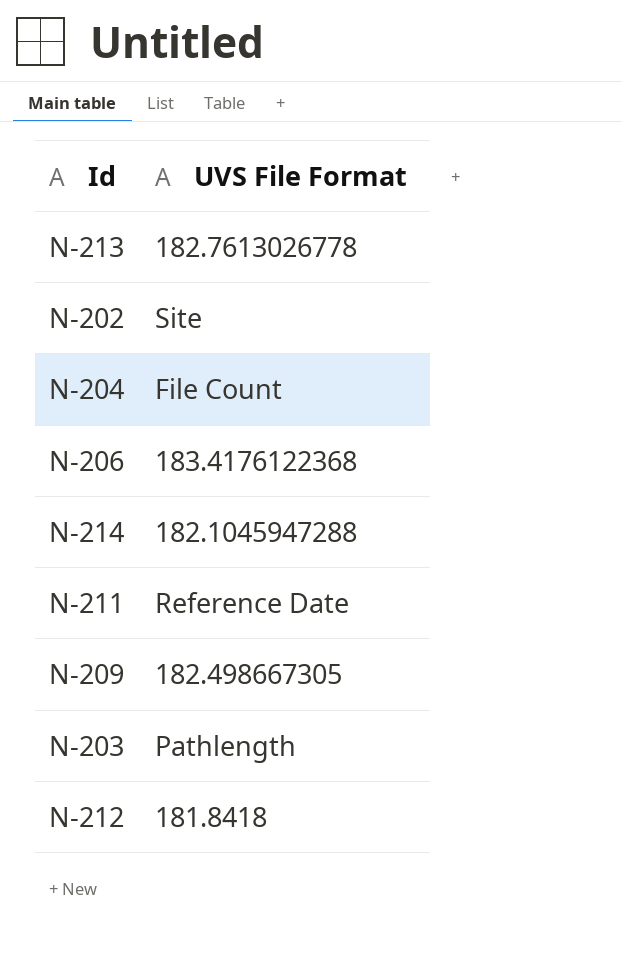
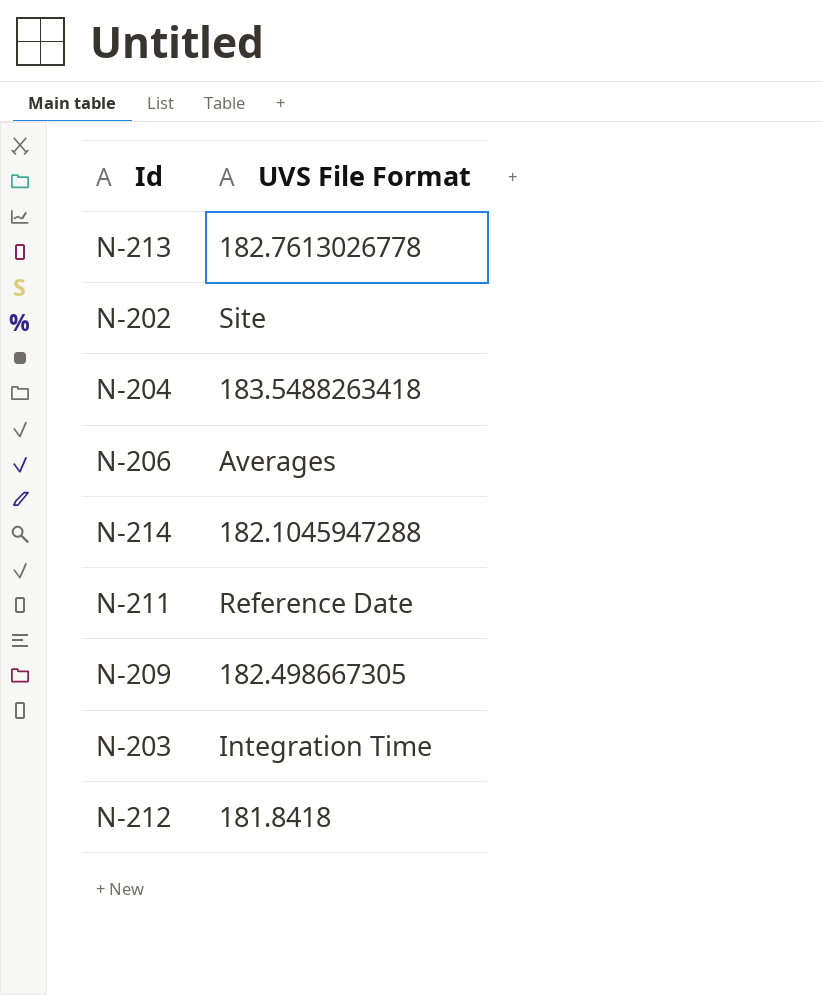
N-204 | UVS File Format: File Count -> 183.5488263418
N-206 | UVS File Format: 183.4176122368 -> Averages
N-203 | UVS File Format: Pathlength -> Integration Time

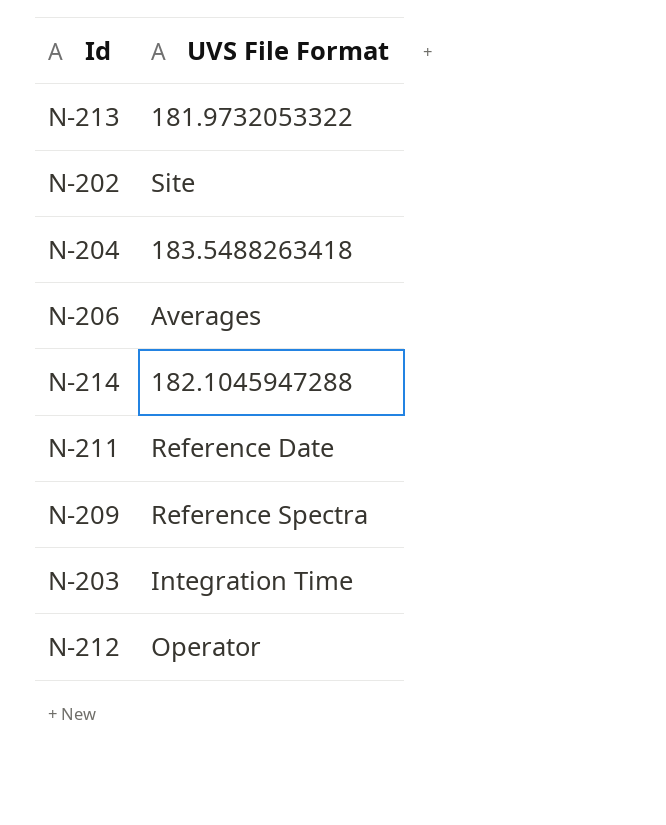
N-213 | UVS File Format: 182.7613026778 -> 181.9732053322
N-209 | UVS File Format: 182.498667305 -> Reference Spectra
N-212 | UVS File Format: 181.8418 -> Operator

